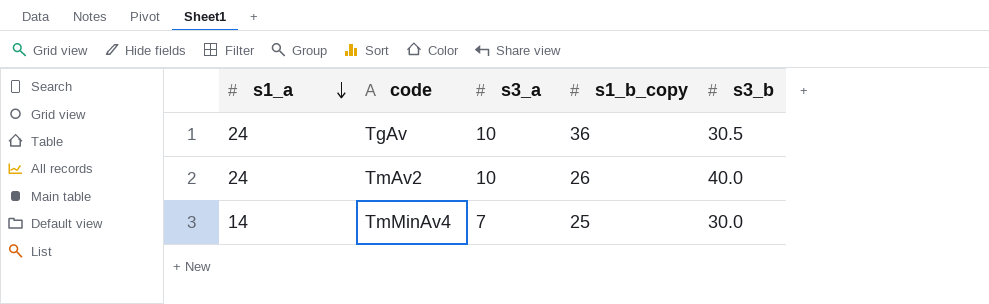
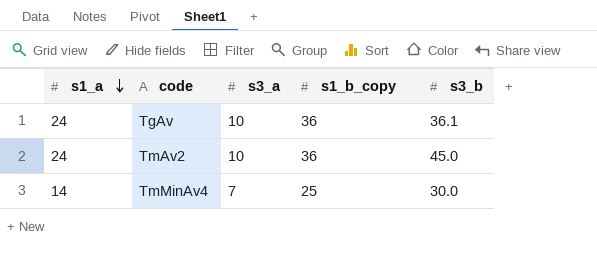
TgAv | s3_b: 30.5 -> 36.1
TmAv2 | s1_b_copy: 26 -> 36
TmAv2 | s3_b: 40.0 -> 45.0

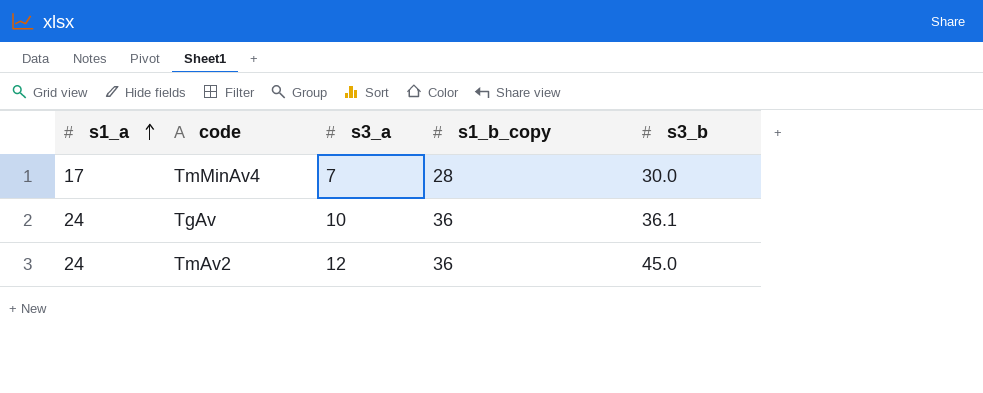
row order: s1_a descending -> s1_a ascending
TmMinAv4 | s1_a: 14 -> 17
TmMinAv4 | s1_b_copy: 25 -> 28
TmAv2 | s3_a: 10 -> 12

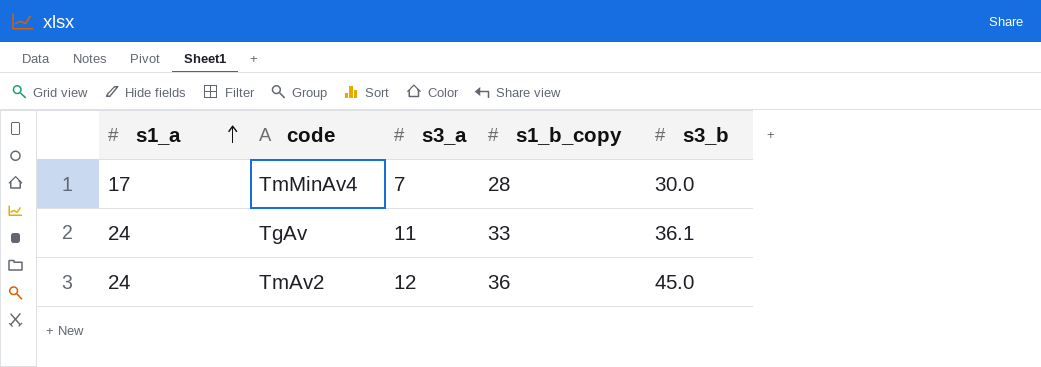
TgAv | s3_a: 10 -> 11
TgAv | s1_b_copy: 36 -> 33

